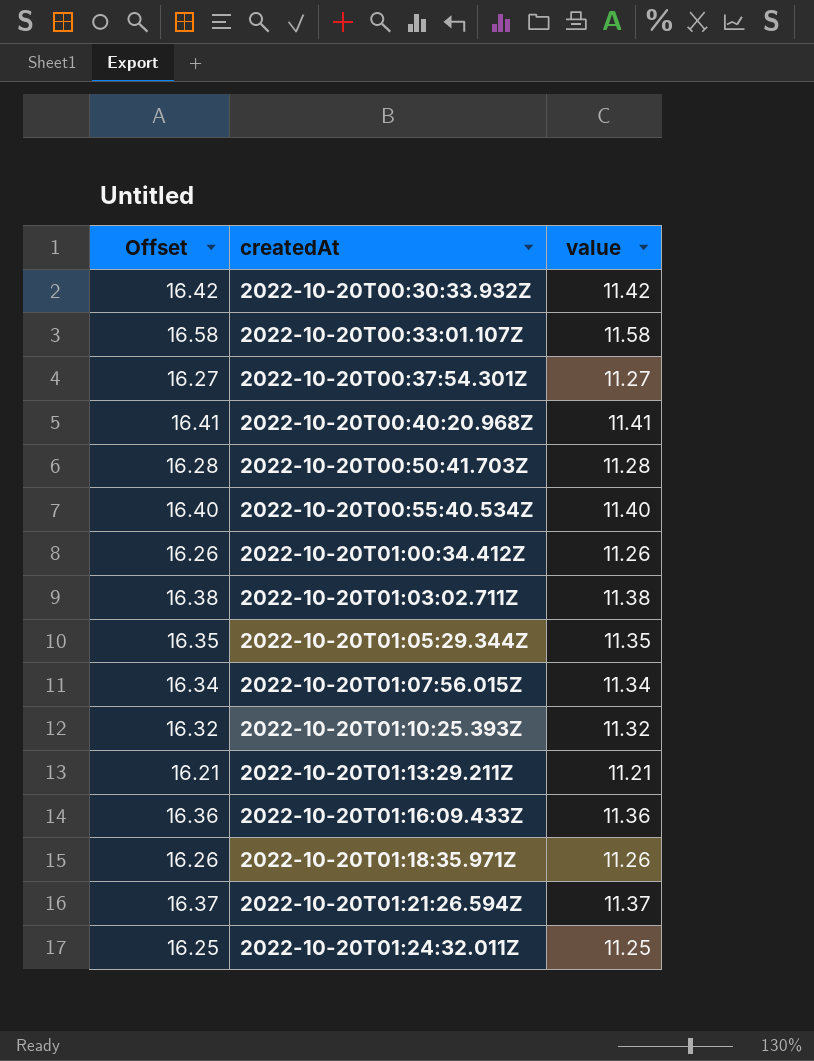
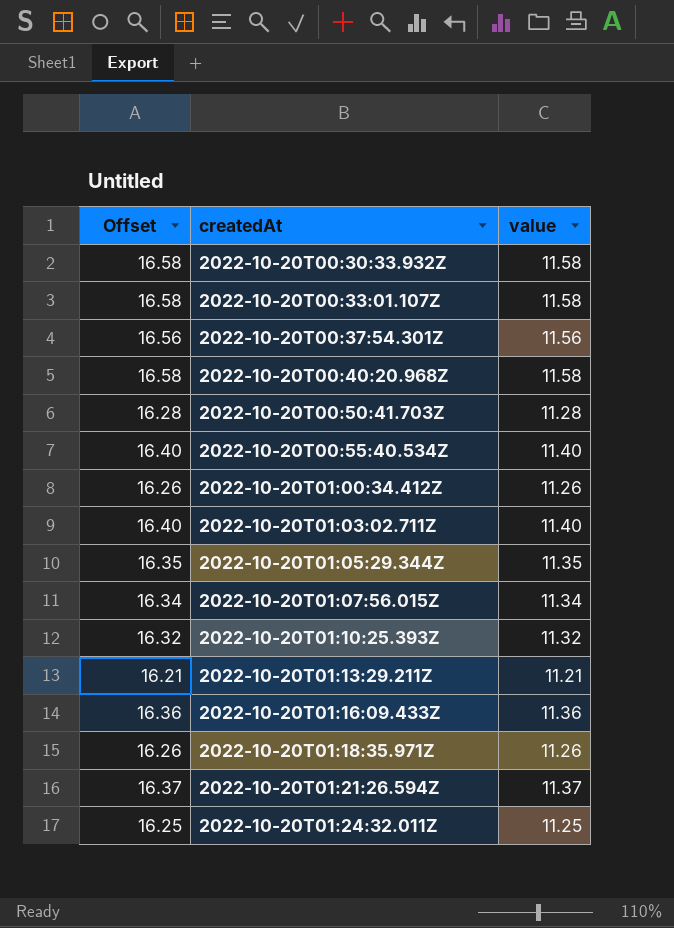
2022-10-20T00:30:33.932Z | Offset: 16.42 -> 16.58
2022-10-20T00:30:33.932Z | value: 11.42 -> 11.58
2022-10-20T00:37:54.301Z | Offset: 16.27 -> 16.56
2022-10-20T00:37:54.301Z | value: 11.27 -> 11.56
2022-10-20T00:40:20.968Z | Offset: 16.41 -> 16.58
2022-10-20T00:40:20.968Z | value: 11.41 -> 11.58
2022-10-20T01:03:02.711Z | Offset: 16.38 -> 16.40
2022-10-20T01:03:02.711Z | value: 11.38 -> 11.40

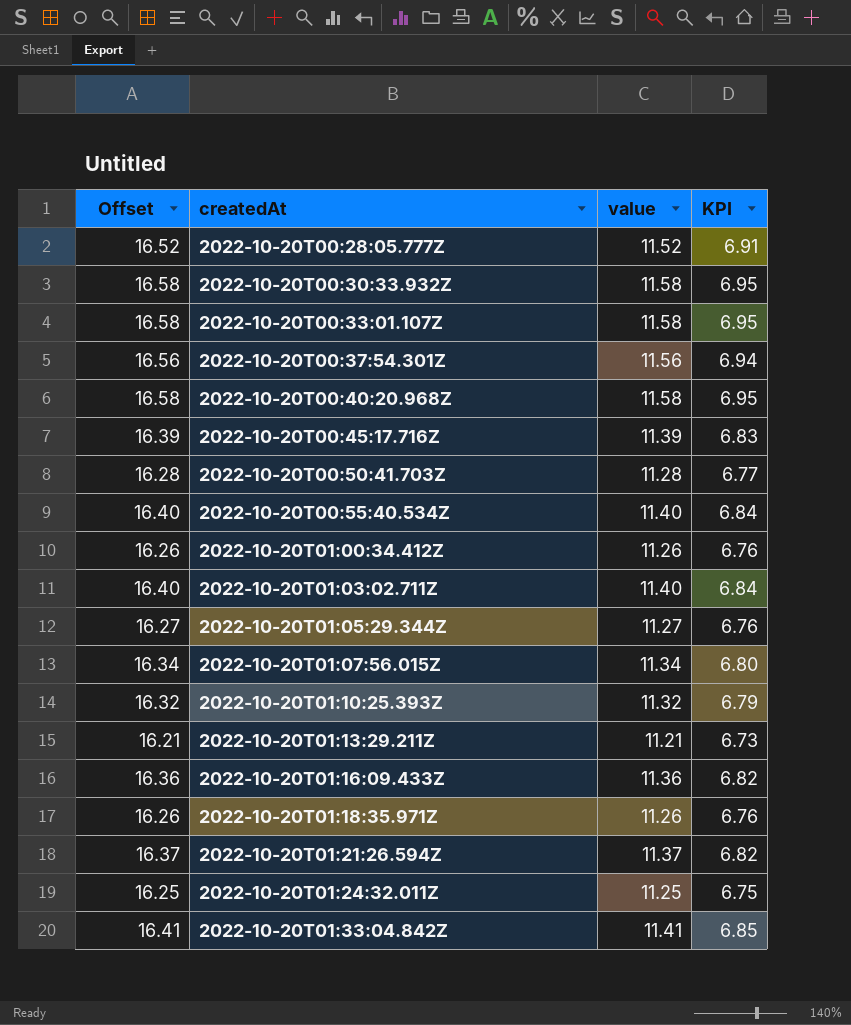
column KPI | formula: none -> [value] * 0.6
row 2022-10-20T00:28:05.777Z: none -> 16.52 | 11.52 | 6.91
row 2022-10-20T00:45:17.716Z: none -> 16.39 | 11.39 | 6.83
2022-10-20T01:05:29.344Z | Offset: 16.35 -> 16.27
2022-10-20T01:05:29.344Z | value: 11.35 -> 11.27
row 2022-10-20T01:33:04.842Z: none -> 16.41 | 11.41 | 6.85

